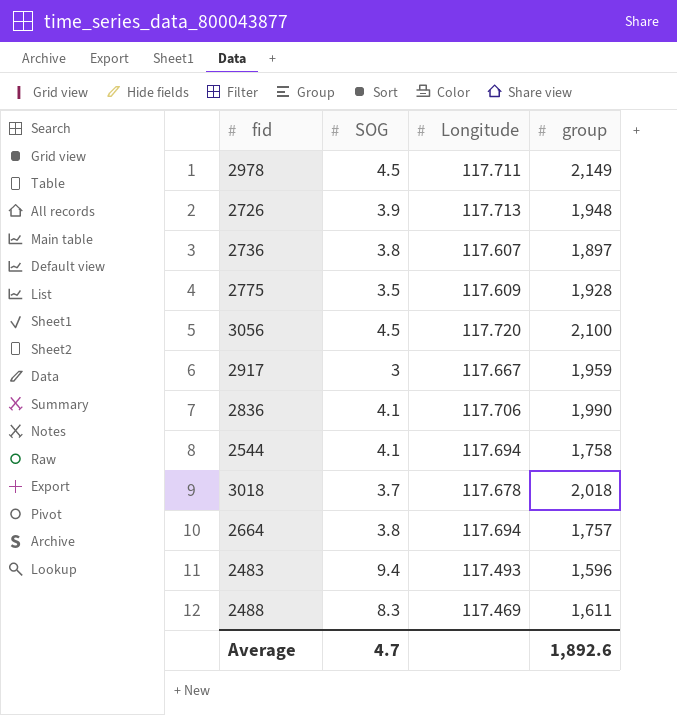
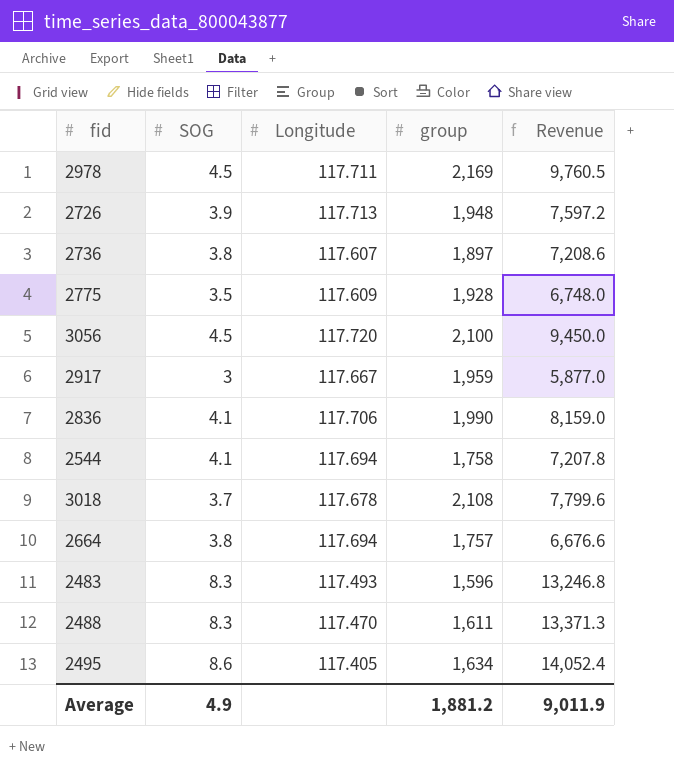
column Revenue | formula: none -> [SOG] * [group]
2978 | group: 2,149 -> 2,169
3018 | group: 2,018 -> 2,108
2483 | SOG: 9.4 -> 8.3
2488 | Longitude: 117.469 -> 117.470
row 2495: none -> 8.6 | 117.405 | 1,634 | 14,052.4
Average | SOG: 4.7 -> 4.9
Average | group: 1,892.6 -> 1,881.2

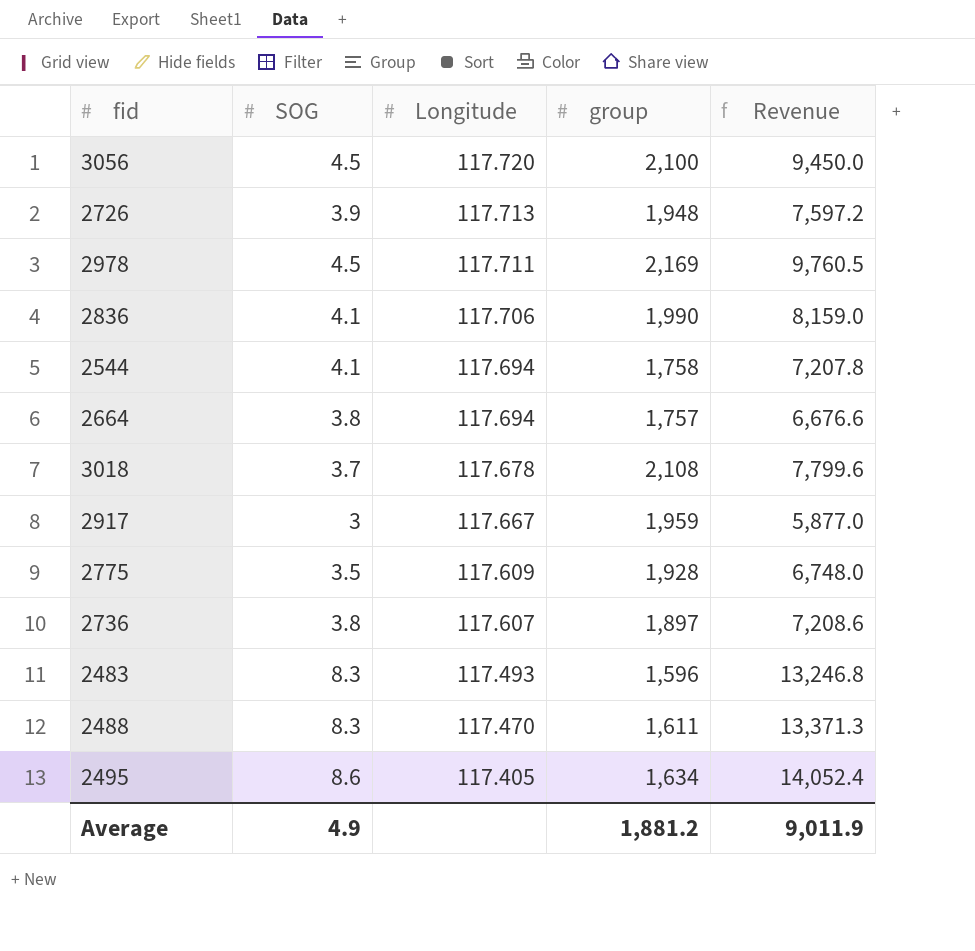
row order: none -> Longitude descending

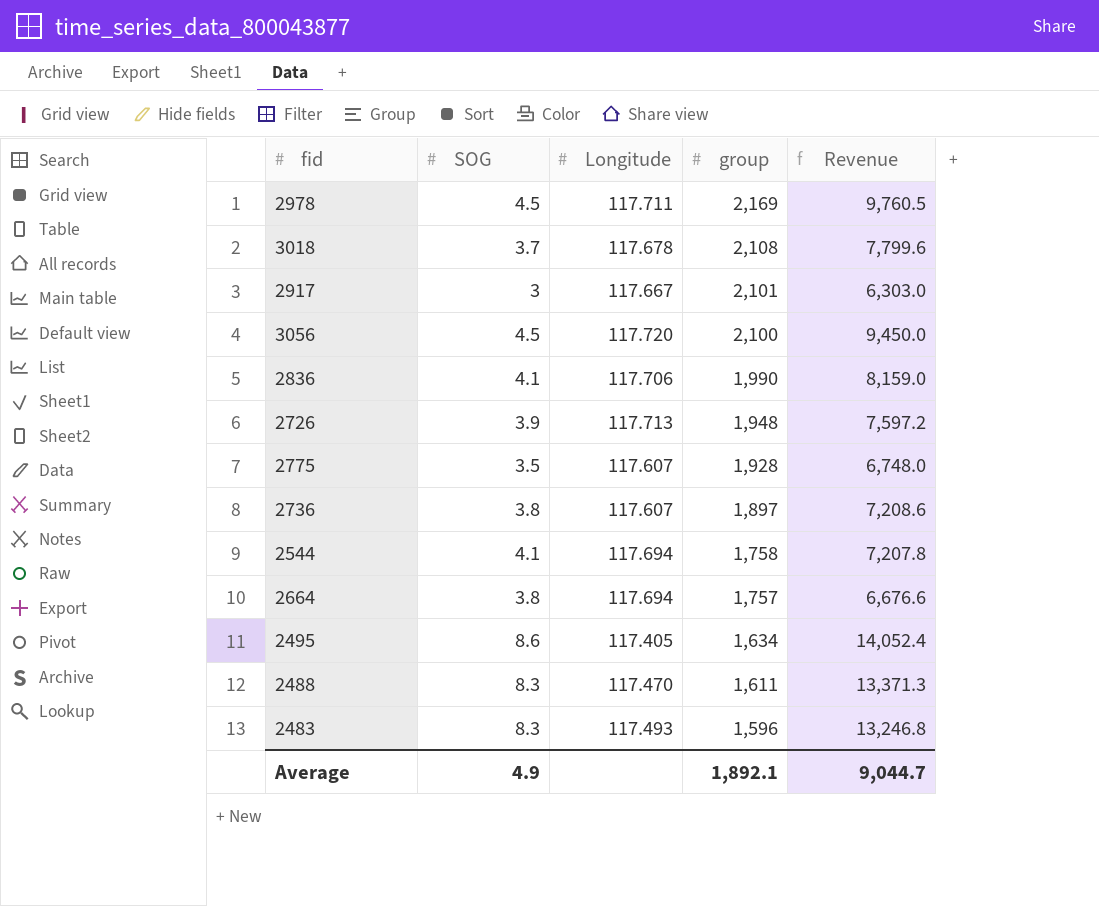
row order: Longitude descending -> group descending
2917 | group: 1,959 -> 2,101
2917 | Revenue: 5,877.0 -> 6,303.0
2775 | Longitude: 117.609 -> 117.607
Average | group: 1,881.2 -> 1,892.1
Average | Revenue: 9,011.9 -> 9,044.7

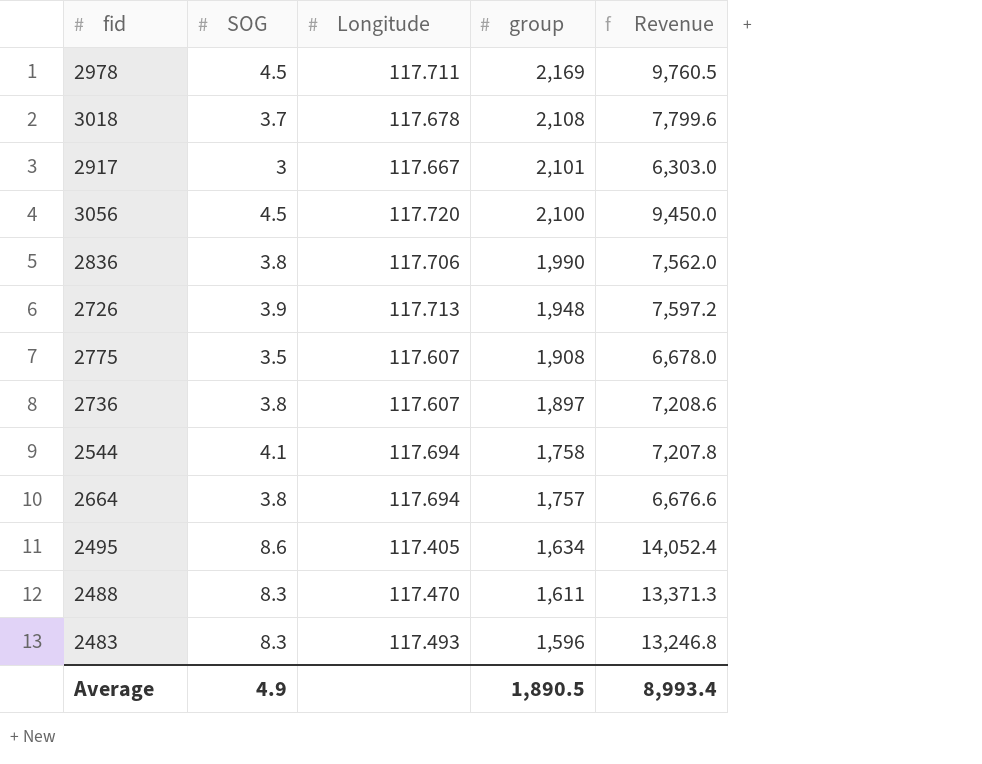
2836 | SOG: 4.1 -> 3.8
2836 | Revenue: 8,159.0 -> 7,562.0
2775 | group: 1,928 -> 1,908
2775 | Revenue: 6,748.0 -> 6,678.0
Average | group: 1,892.1 -> 1,890.5
Average | Revenue: 9,044.7 -> 8,993.4

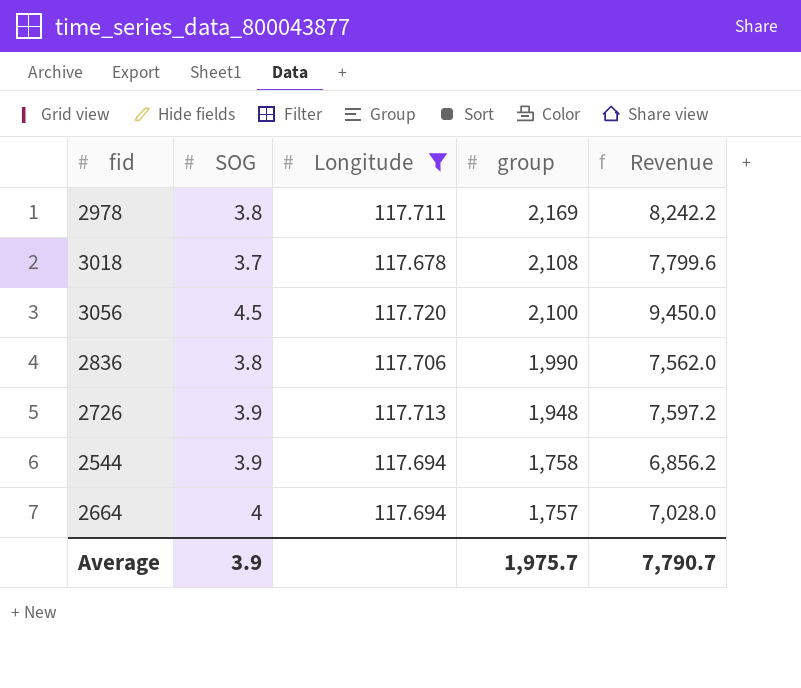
filter: none -> Longitude >= 117.678
2978 | SOG: 4.5 -> 3.8
2978 | Revenue: 9,760.5 -> 8,242.2
2544 | SOG: 4.1 -> 3.9
2544 | Revenue: 7,207.8 -> 6,856.2
2664 | SOG: 3.8 -> 4
2664 | Revenue: 6,676.6 -> 7,028.0
Average | SOG: 4.9 -> 3.9
Average | group: 1,890.5 -> 1,975.7
Average | Revenue: 8,993.4 -> 7,790.7

